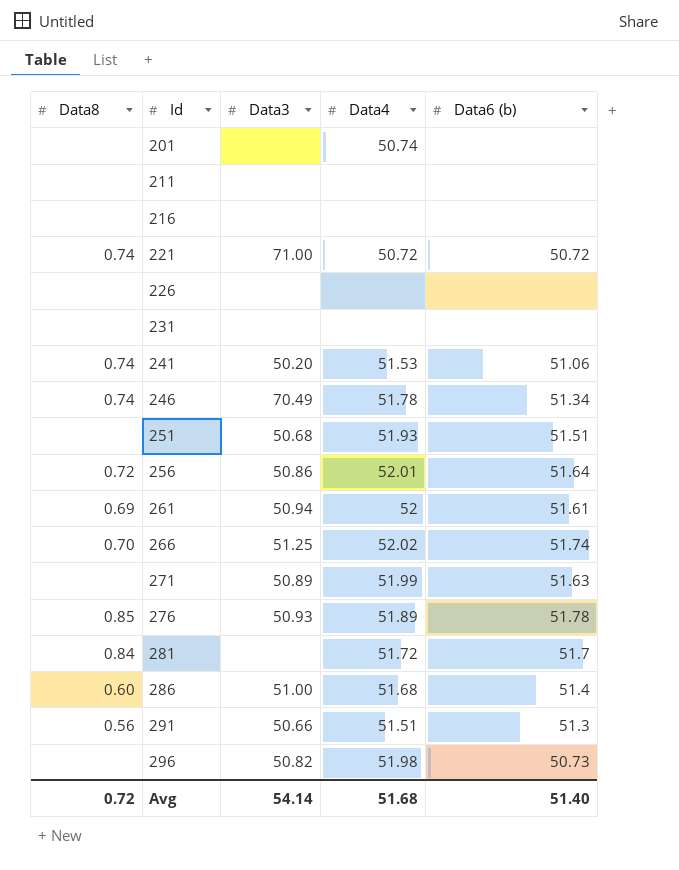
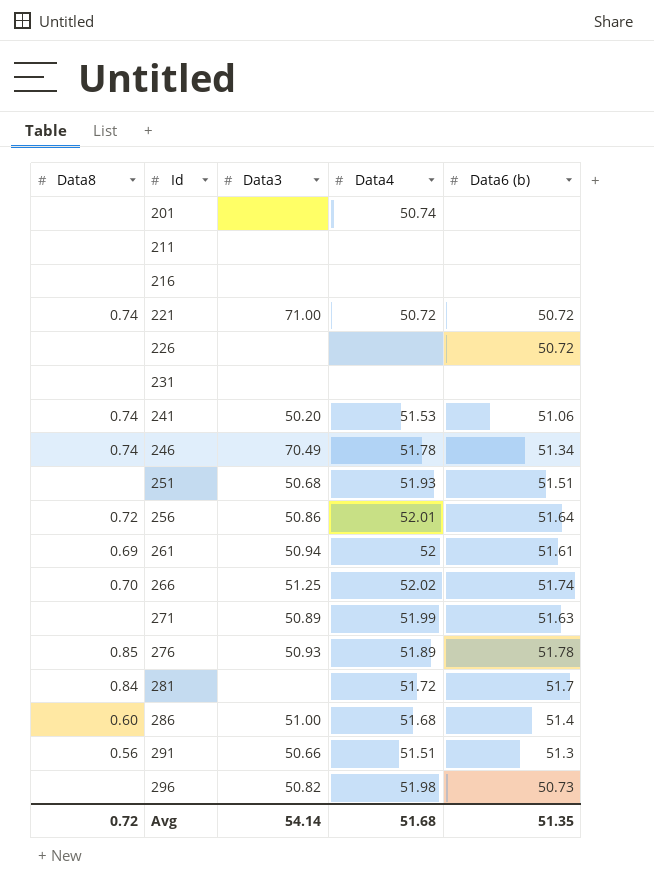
226 | Data6 (b): none -> 50.72
Avg | Data6 (b): 51.40 -> 51.35

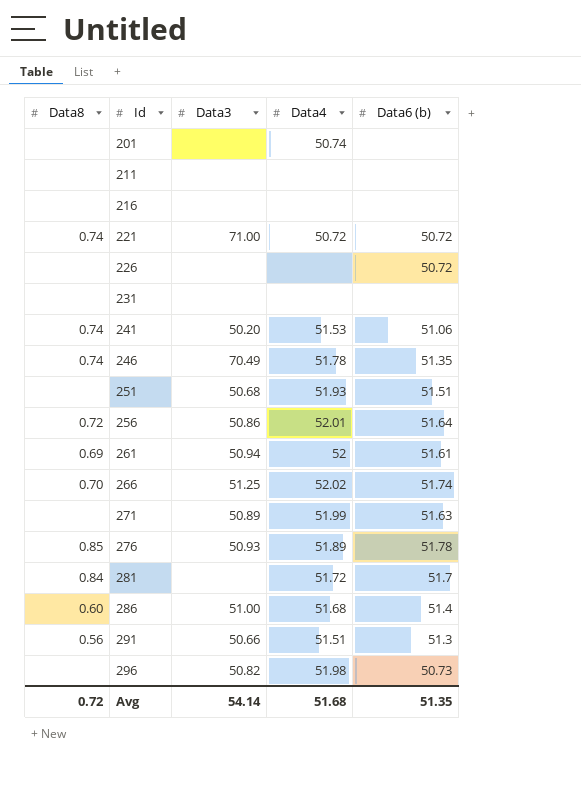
246 | Data6 (b): 51.34 -> 51.35

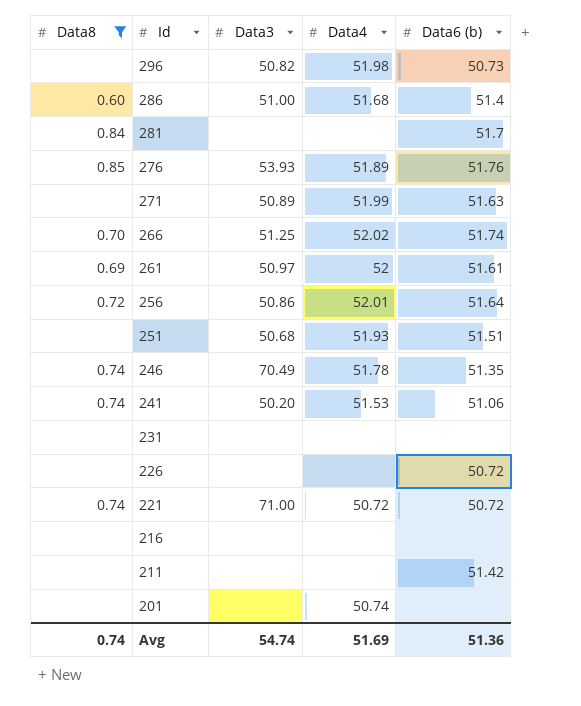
filter: none -> Data8 != 0.56
row order: Id ascending -> Id descending
281 | Data4: 51.72 -> none
276 | Data3: 50.93 -> 53.93
276 | Data6 (b): 51.78 -> 51.76
261 | Data3: 50.94 -> 50.97
211 | Data6 (b): none -> 51.42
Avg | Data8: 0.72 -> 0.74
Avg | Data3: 54.14 -> 54.74
Avg | Data4: 51.68 -> 51.69
Avg | Data6 (b): 51.35 -> 51.36

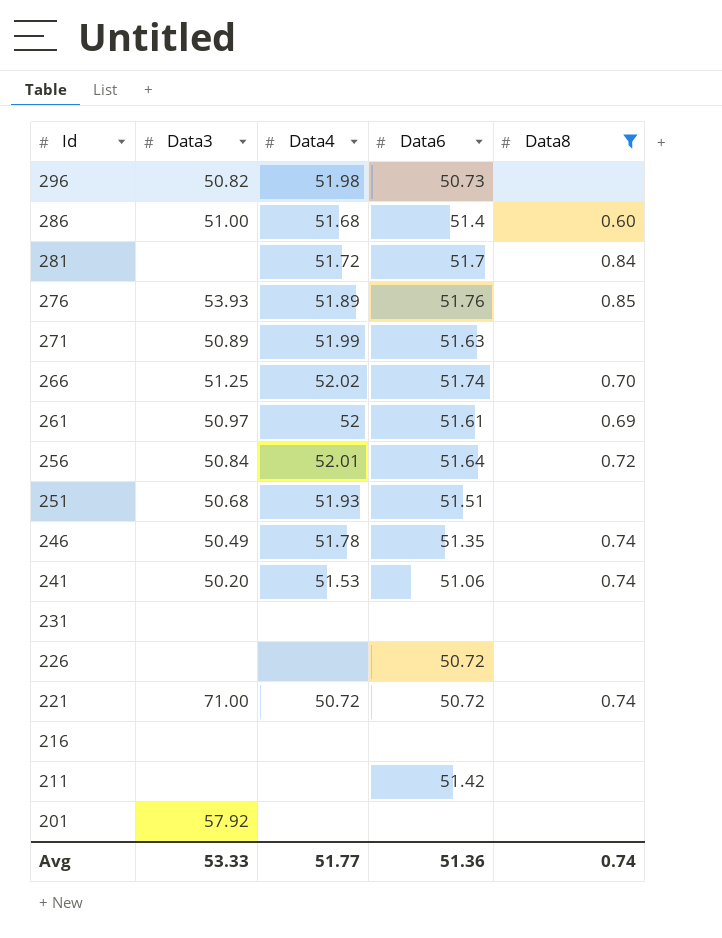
column name: Data6 (b) -> Data6
column Data8 | position: 1 -> 5
281 | Data4: none -> 51.72
256 | Data3: 50.86 -> 50.84
246 | Data3: 70.49 -> 50.49
201 | Data3: none -> 57.92
201 | Data4: 50.74 -> none
Avg | Data3: 54.74 -> 53.33
Avg | Data4: 51.69 -> 51.77

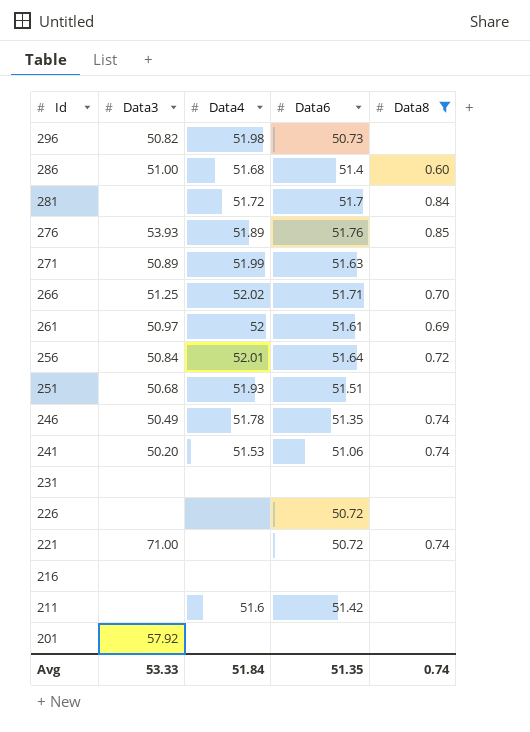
266 | Data6: 51.74 -> 51.71
221 | Data4: 50.72 -> none
211 | Data4: none -> 51.6
Avg | Data4: 51.77 -> 51.84
Avg | Data6: 51.36 -> 51.35

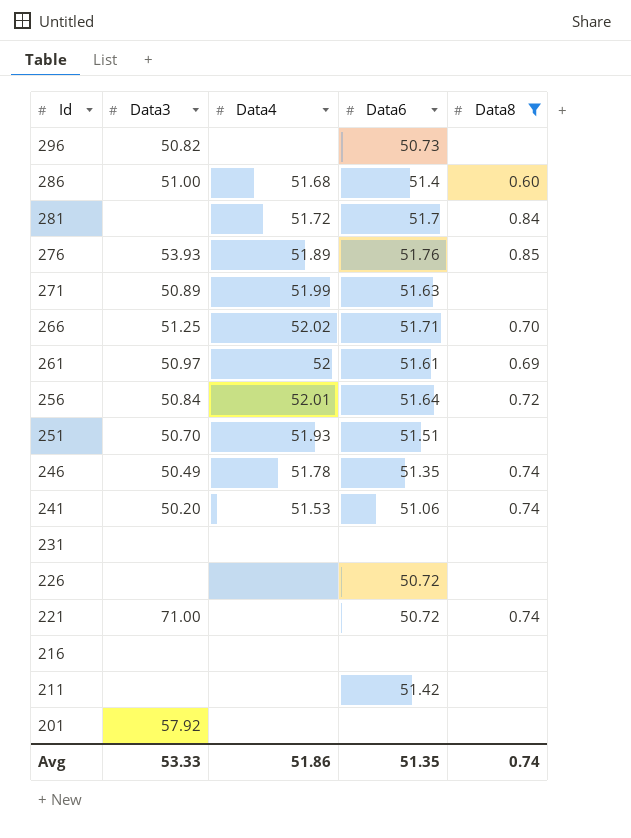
296 | Data4: 51.98 -> none
251 | Data3: 50.68 -> 50.70
211 | Data4: 51.6 -> none
Avg | Data4: 51.84 -> 51.86

